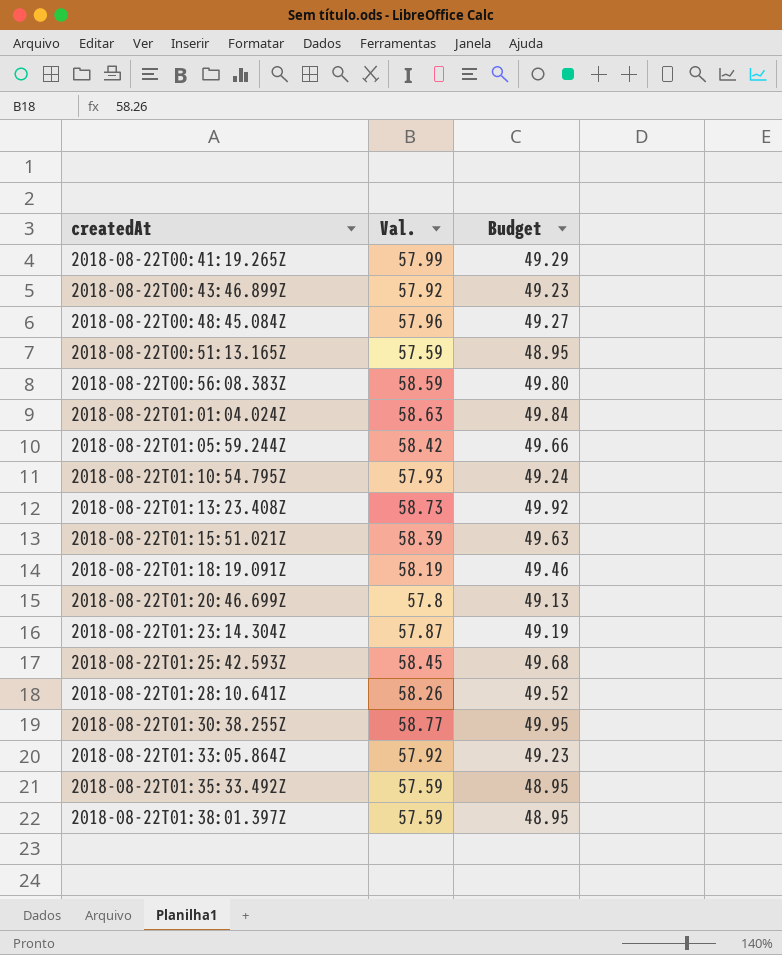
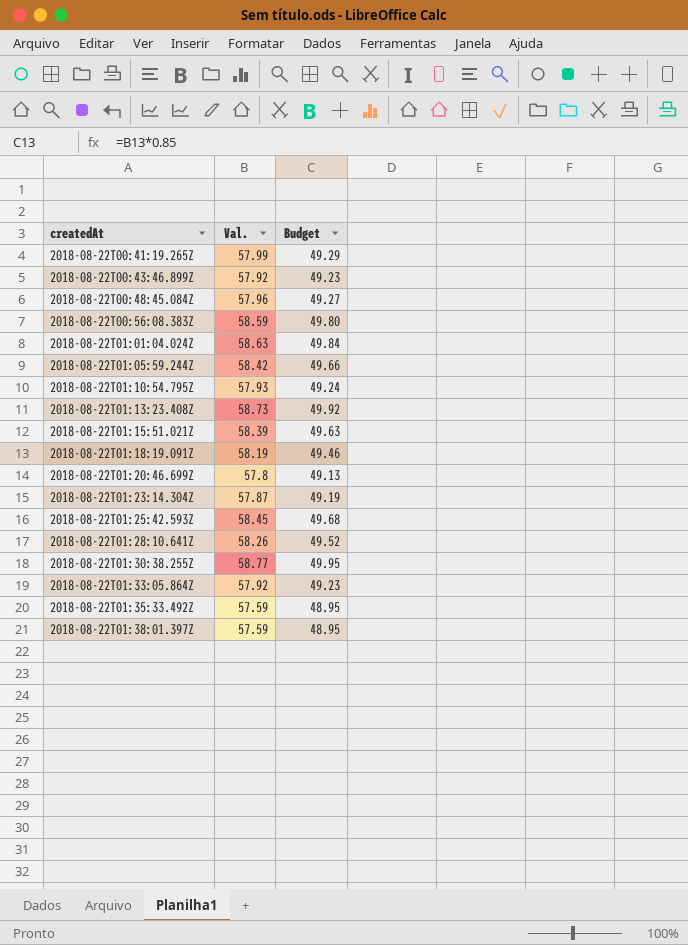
row 2018-08-22T00:51:13.165Z: 57.59 | 48.95 -> none

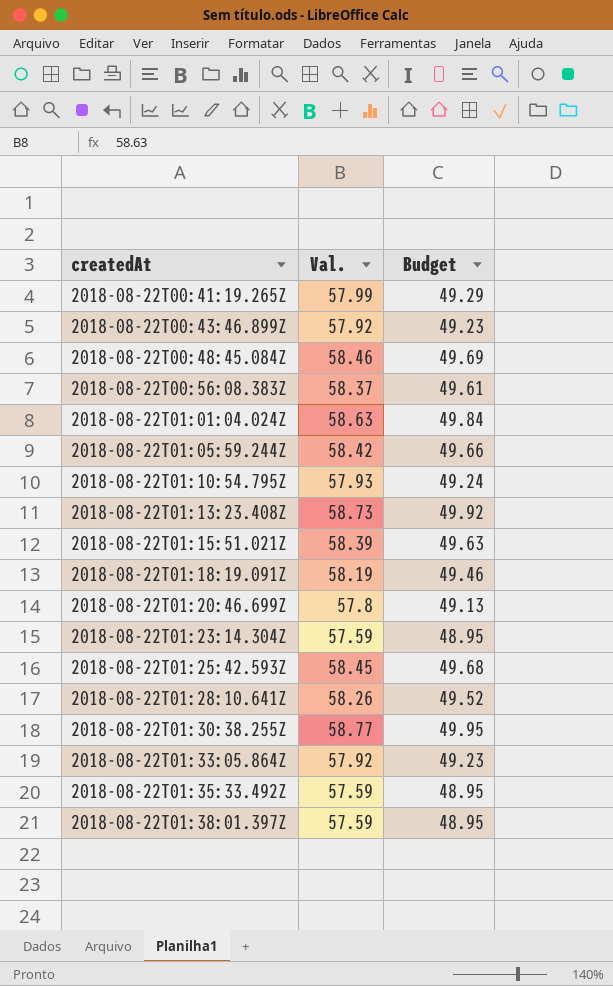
2018-08-22T00:48:45.084Z | Val.: 57.96 -> 58.46
2018-08-22T00:48:45.084Z | Budget: 49.27 -> 49.69
2018-08-22T00:56:08.383Z | Val.: 58.59 -> 58.37
2018-08-22T00:56:08.383Z | Budget: 49.80 -> 49.61
2018-08-22T01:23:14.304Z | Val.: 57.87 -> 57.59
2018-08-22T01:23:14.304Z | Budget: 49.19 -> 48.95

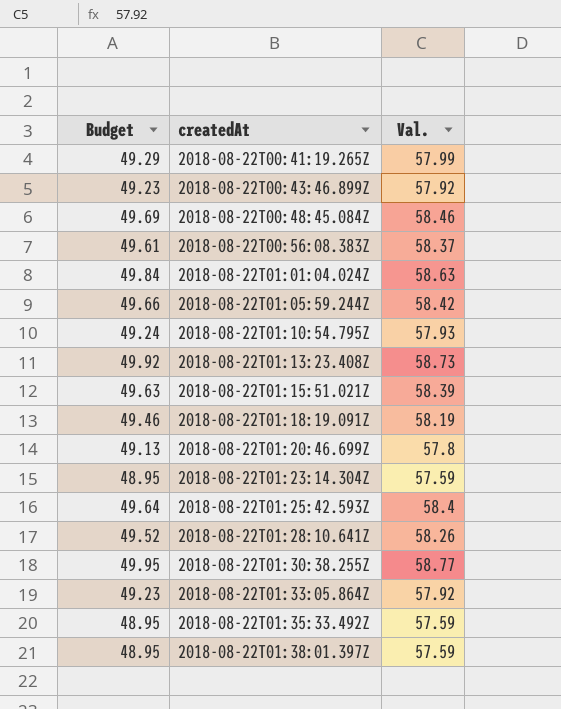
column Budget | position: 3 -> 1
2018-08-22T01:25:42.593Z | Budget: 49.68 -> 49.64
2018-08-22T01:25:42.593Z | Val.: 58.45 -> 58.4

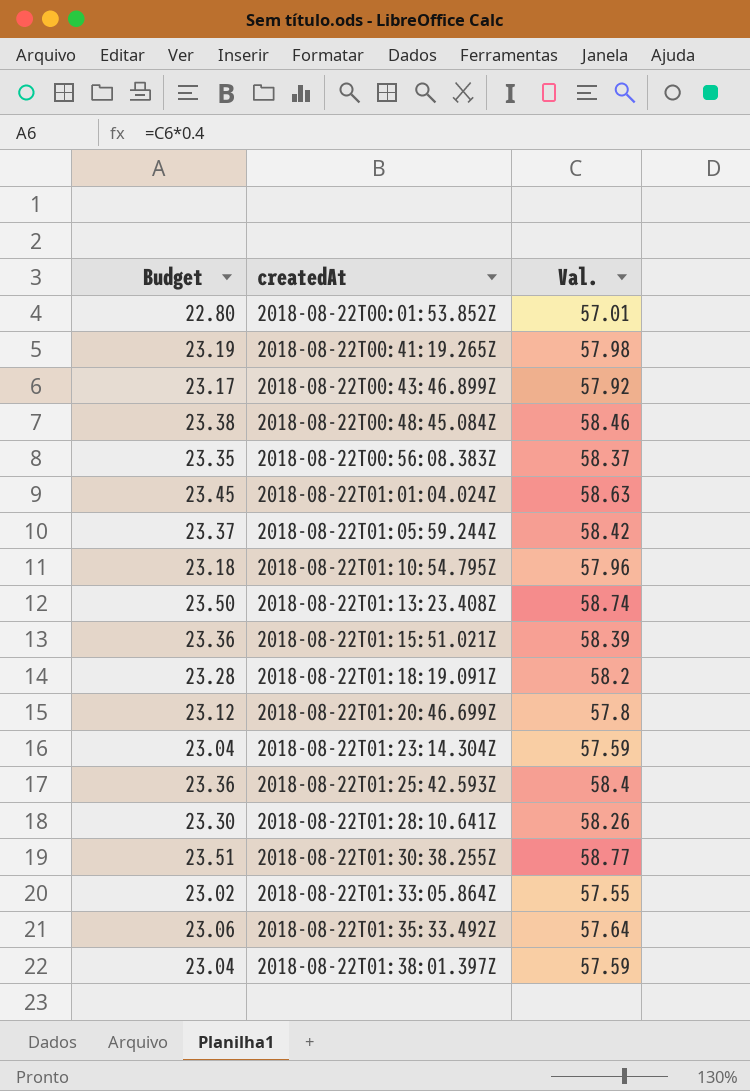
column Budget | formula: [Val.] * 0.85 -> [Val.] * 0.4
row 2018-08-22T00:01:53.852Z: none -> 22.80 | 57.01
2018-08-22T00:41:19.265Z | Val.: 57.99 -> 57.98
2018-08-22T01:10:54.795Z | Val.: 57.93 -> 57.96
2018-08-22T01:13:23.408Z | Val.: 58.73 -> 58.74
2018-08-22T01:18:19.091Z | Val.: 58.19 -> 58.2
2018-08-22T01:33:05.864Z | Val.: 57.92 -> 57.55
2018-08-22T01:35:33.492Z | Val.: 57.59 -> 57.64

